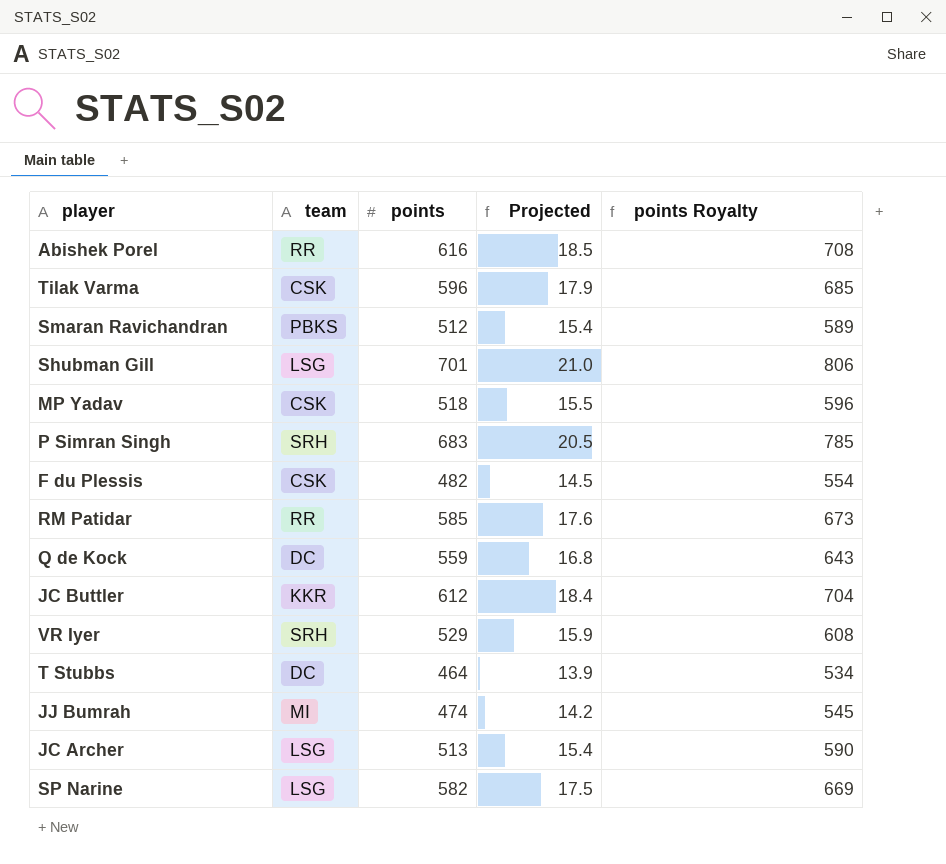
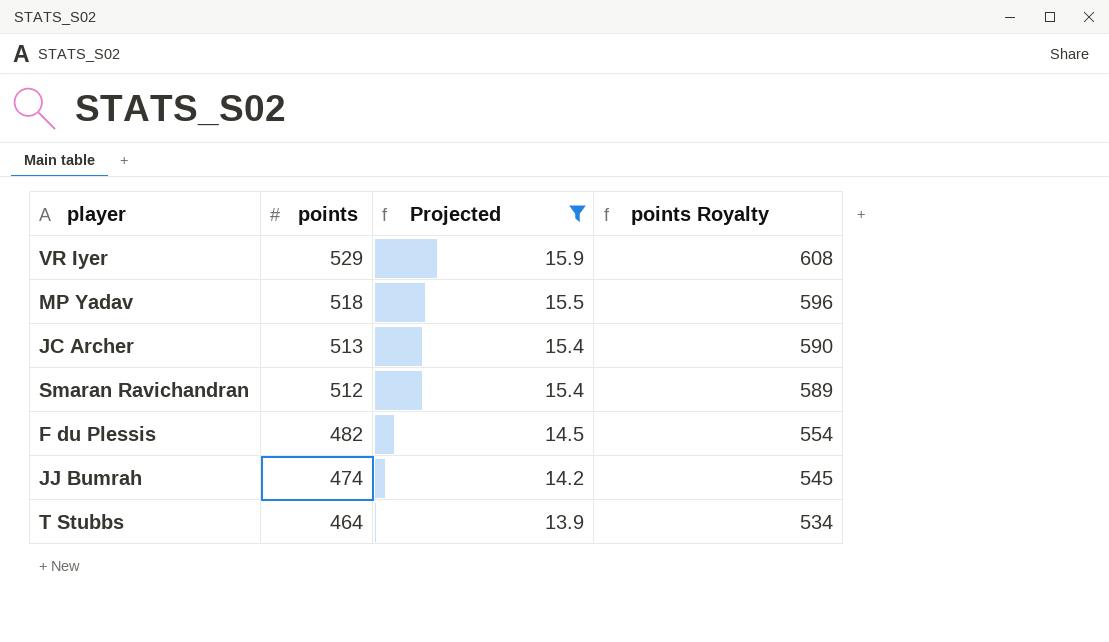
filter: none -> Projected <= 15.9
row order: none -> points descending
column team | position: 2 -> none

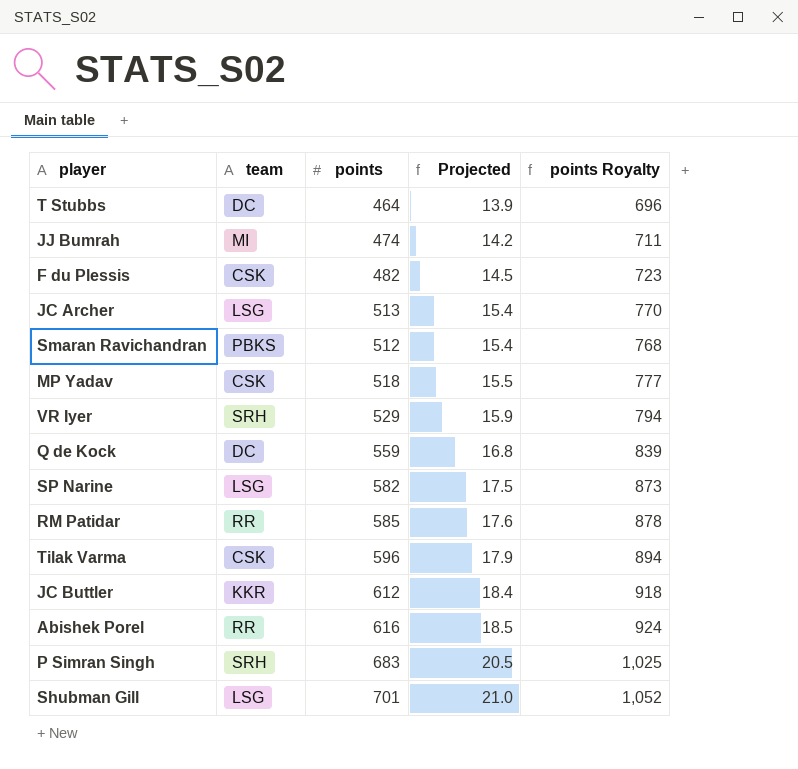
filter: Projected <= 15.9 -> none
row order: points descending -> Projected ascending
column team | position: none -> 2
column points Royalty | formula: [points] * 1.15 -> [points] * 1.5

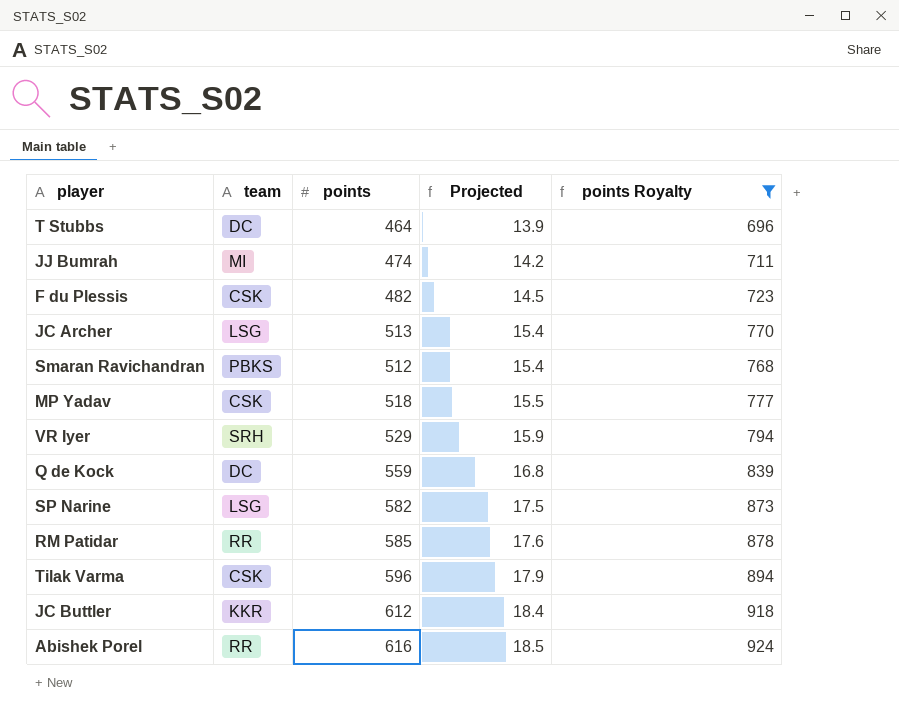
filter: none -> points Royalty <= 924

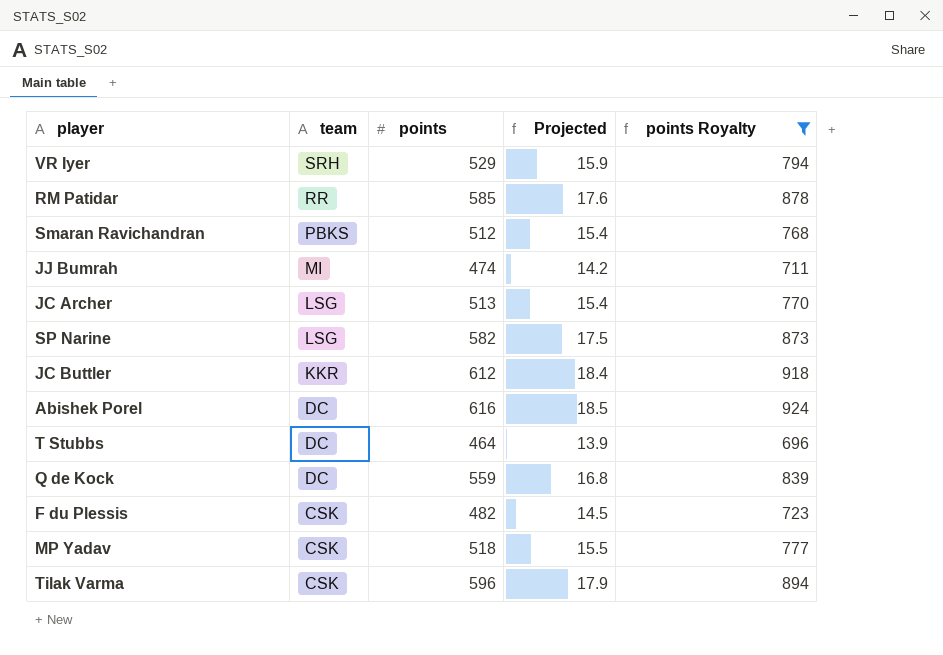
row order: Projected ascending -> team descending
Abishek Porel | team: RR -> DC

